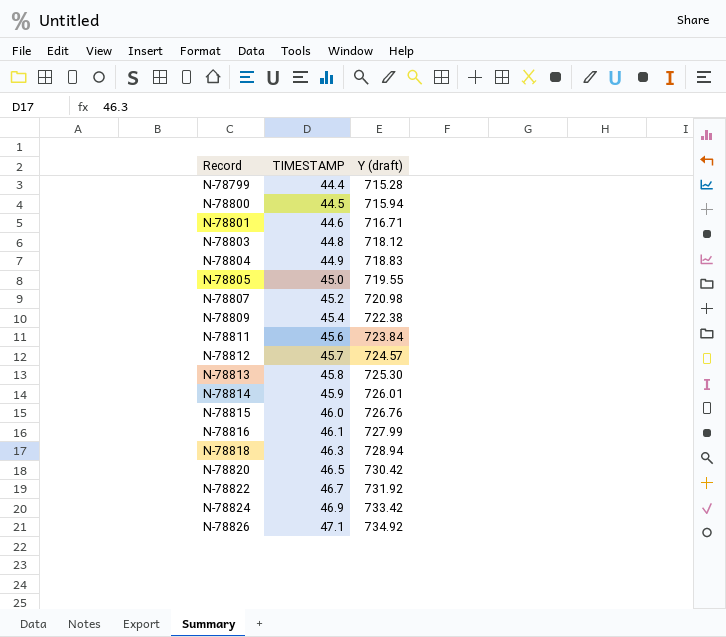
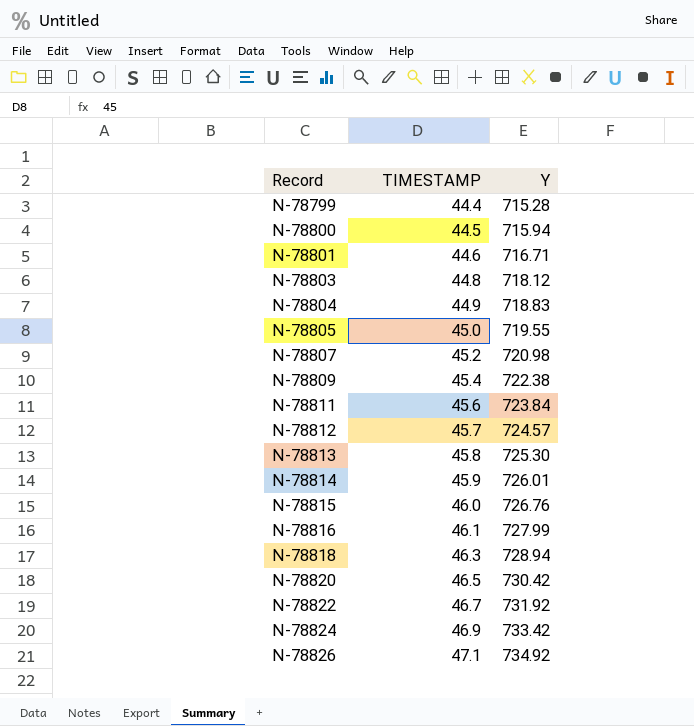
column name: Y (draft) -> Y

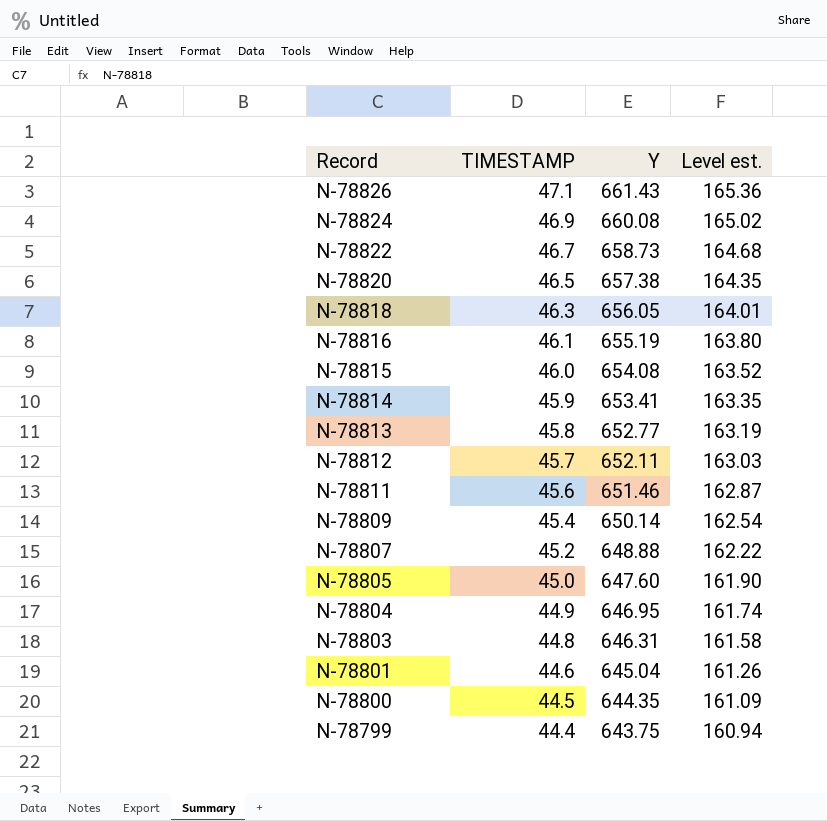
row order: Record ascending -> Record descending
column Level est. | formula: none -> [Y] * 0.25
N-78826 | Y: 734.92 -> 661.43
N-78824 | Y: 733.42 -> 660.08
N-78822 | Y: 731.92 -> 658.73
N-78820 | Y: 730.42 -> 657.38
N-78818 | Y: 728.94 -> 656.05
N-78816 | Y: 727.99 -> 655.19
N-78815 | Y: 726.76 -> 654.08
N-78814 | Y: 726.01 -> 653.41
N-78813 | Y: 725.30 -> 652.77
N-78812 | Y: 724.57 -> 652.11
N-78811 | Y: 723.84 -> 651.46
N-78809 | Y: 722.38 -> 650.14
N-78807 | Y: 720.98 -> 648.88
N-78805 | Y: 719.55 -> 647.60
N-78804 | Y: 718.83 -> 646.95
N-78803 | Y: 718.12 -> 646.31
N-78801 | Y: 716.71 -> 645.04
N-78800 | Y: 715.94 -> 644.35
N-78799 | Y: 715.28 -> 643.75

